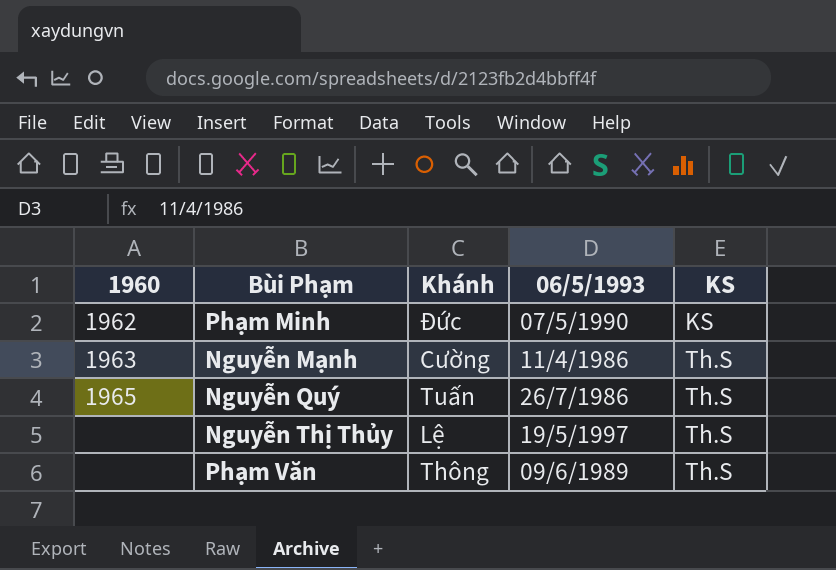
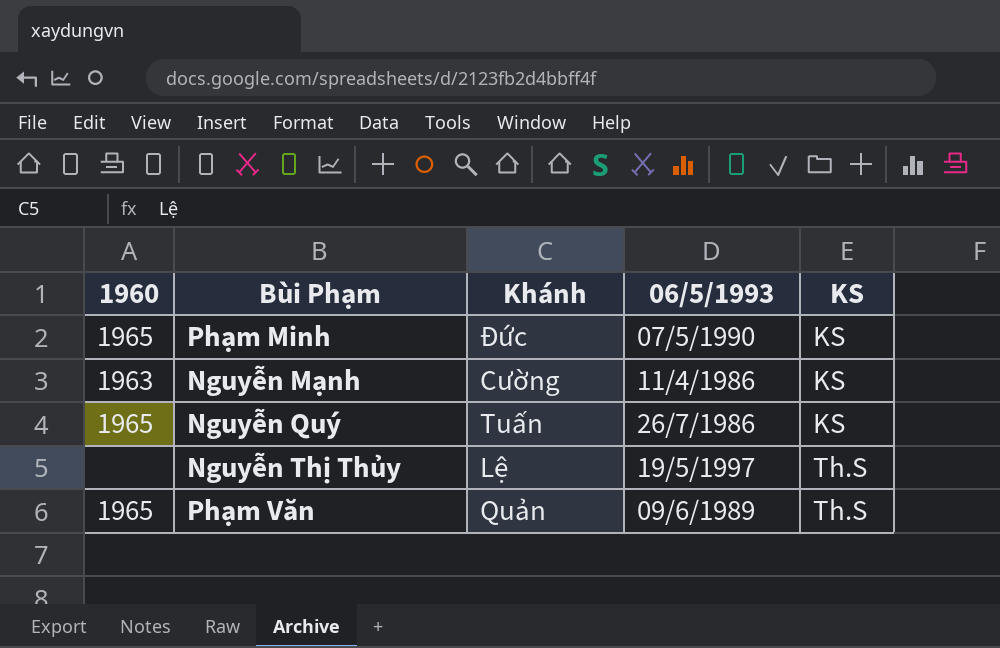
Phạm Minh | 1960: 1962 -> 1965
Nguyễn Mạnh | KS: Th.S -> KS
Nguyễn Quý | KS: Th.S -> KS
Phạm Văn | 1960: none -> 1965
Phạm Văn | Khánh: Thông -> Quản

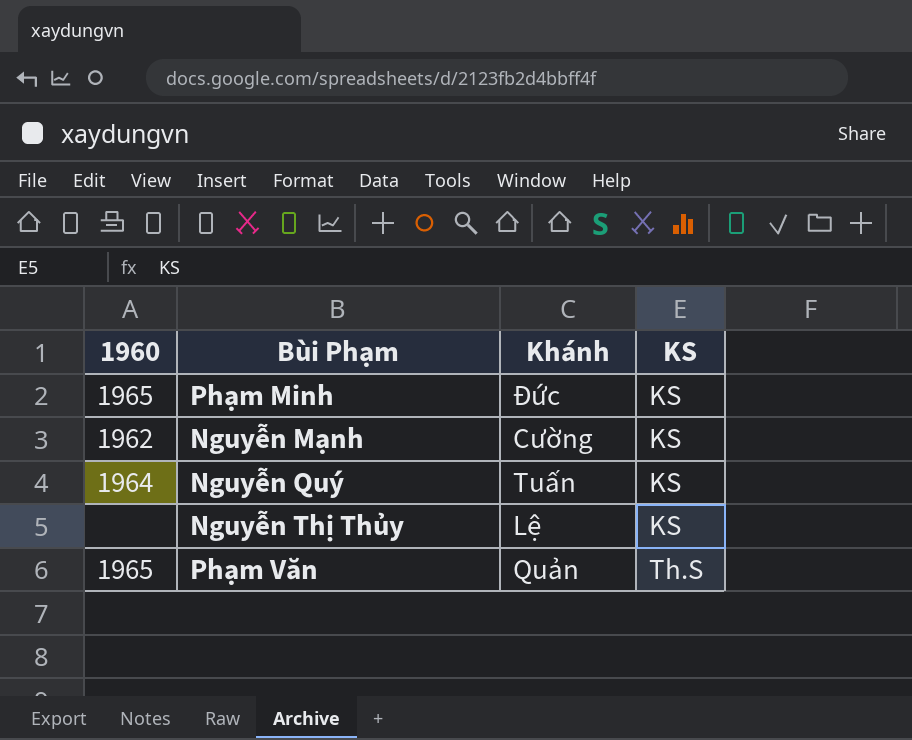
column 06/5/1993 | position: 4 -> none
Nguyễn Mạnh | 1960: 1963 -> 1962
Nguyễn Quý | 1960: 1965 -> 1964
Nguyễn Thị Thủy | KS: Th.S -> KS

